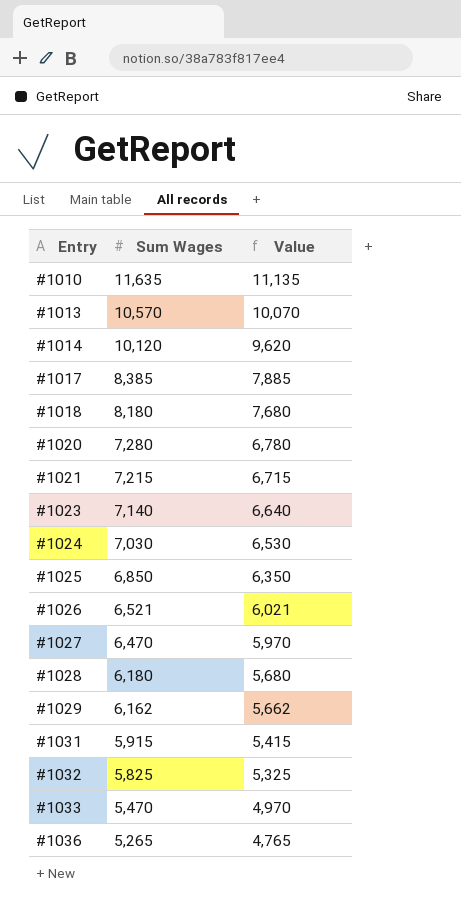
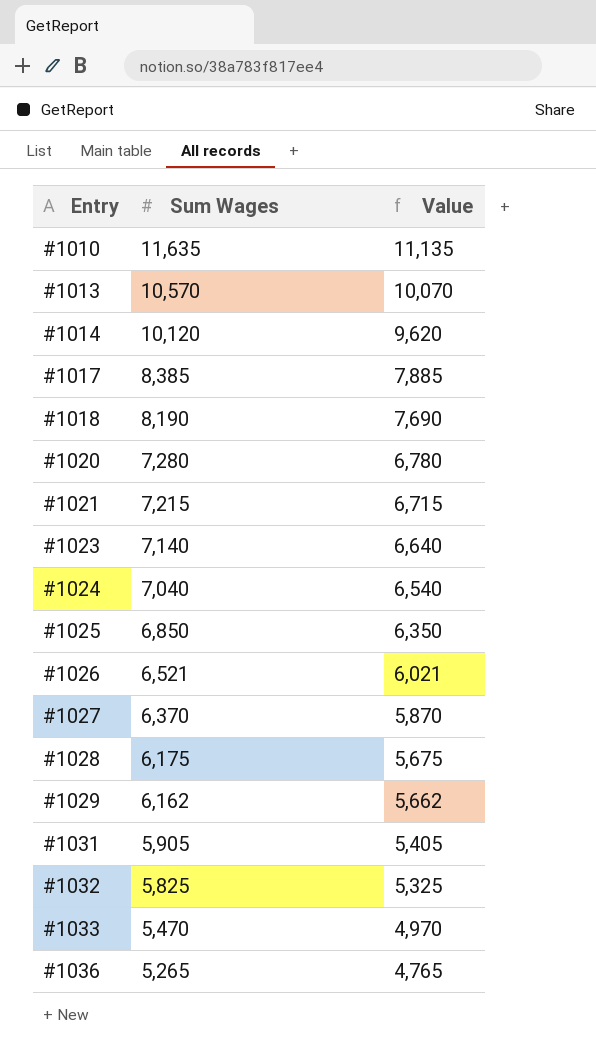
#1018 | Sum Wages: 8,180 -> 8,190
#1018 | Value: 7,680 -> 7,690
#1024 | Sum Wages: 7,030 -> 7,040
#1024 | Value: 6,530 -> 6,540
#1027 | Sum Wages: 6,470 -> 6,370
#1027 | Value: 5,970 -> 5,870
#1028 | Sum Wages: 6,180 -> 6,175
#1028 | Value: 5,680 -> 5,675
#1031 | Sum Wages: 5,915 -> 5,905
#1031 | Value: 5,415 -> 5,405

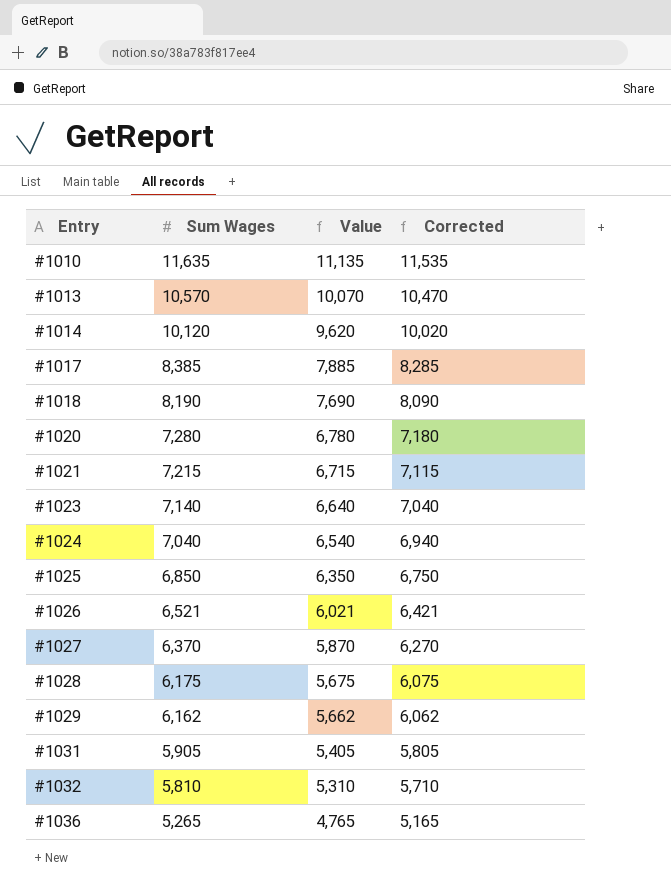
column Corrected | formula: none -> [Sum Wages] - 100
row #1033: 5,470 | 4,970 -> none
#1032 | Sum Wages: 5,825 -> 5,810
#1032 | Value: 5,325 -> 5,310

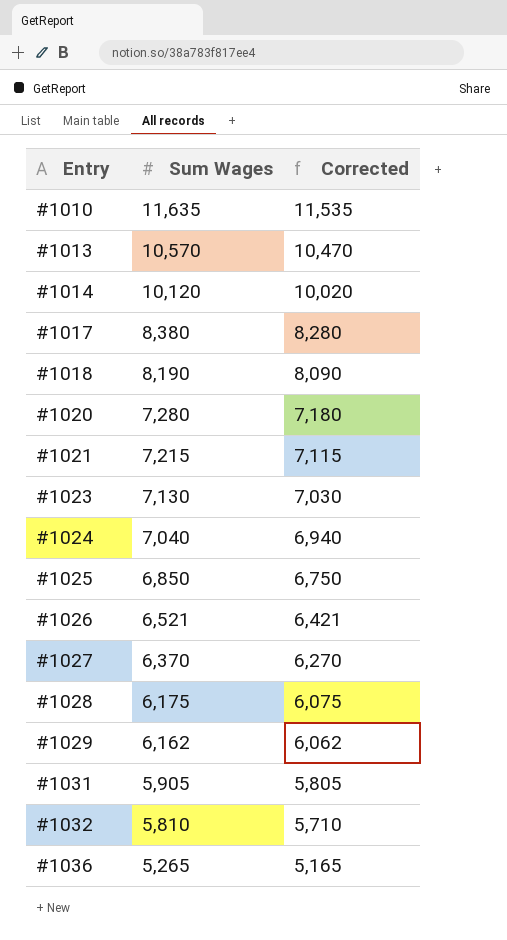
column Value | formula: [Sum Wages] - 500 -> none
#1017 | Sum Wages: 8,385 -> 8,380
#1017 | Corrected: 8,285 -> 8,280
#1023 | Sum Wages: 7,140 -> 7,130
#1023 | Corrected: 7,040 -> 7,030

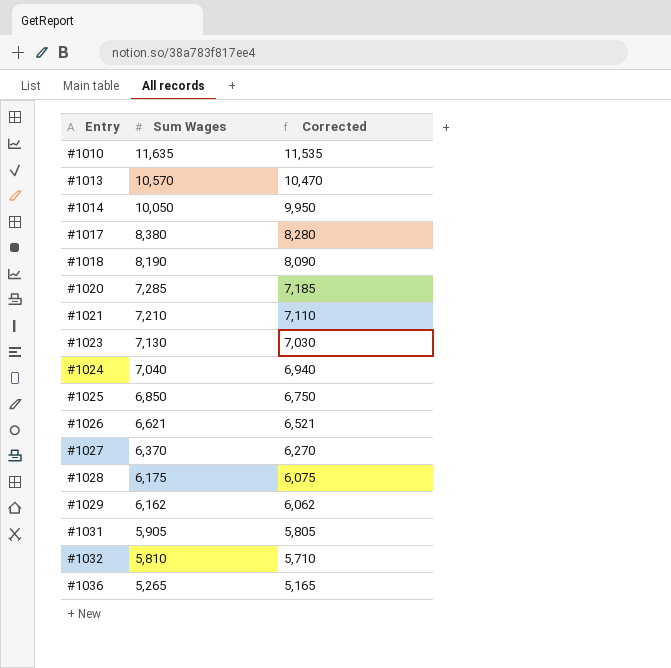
#1014 | Sum Wages: 10,120 -> 10,050
#1014 | Corrected: 10,020 -> 9,950
#1020 | Sum Wages: 7,280 -> 7,285
#1020 | Corrected: 7,180 -> 7,185
#1021 | Sum Wages: 7,215 -> 7,210
#1021 | Corrected: 7,115 -> 7,110
#1026 | Sum Wages: 6,521 -> 6,621
#1026 | Corrected: 6,421 -> 6,521

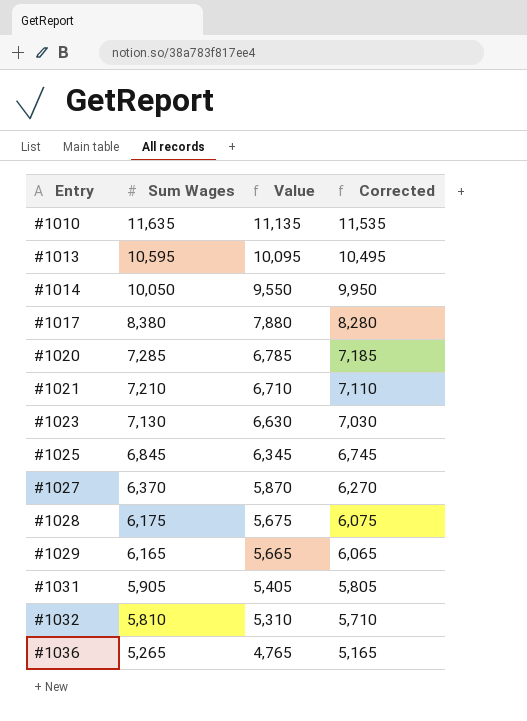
column Value | formula: none -> [Sum Wages] - 500
row #1018: 8,190 | 8,090 -> none
row #1024: 7,040 | 6,940 -> none
row #1026: 6,621 | 6,521 -> none
#1013 | Sum Wages: 10,570 -> 10,595
#1013 | Corrected: 10,470 -> 10,495
#1025 | Sum Wages: 6,850 -> 6,845
#1025 | Corrected: 6,750 -> 6,745
#1029 | Sum Wages: 6,162 -> 6,165
#1029 | Corrected: 6,062 -> 6,065

